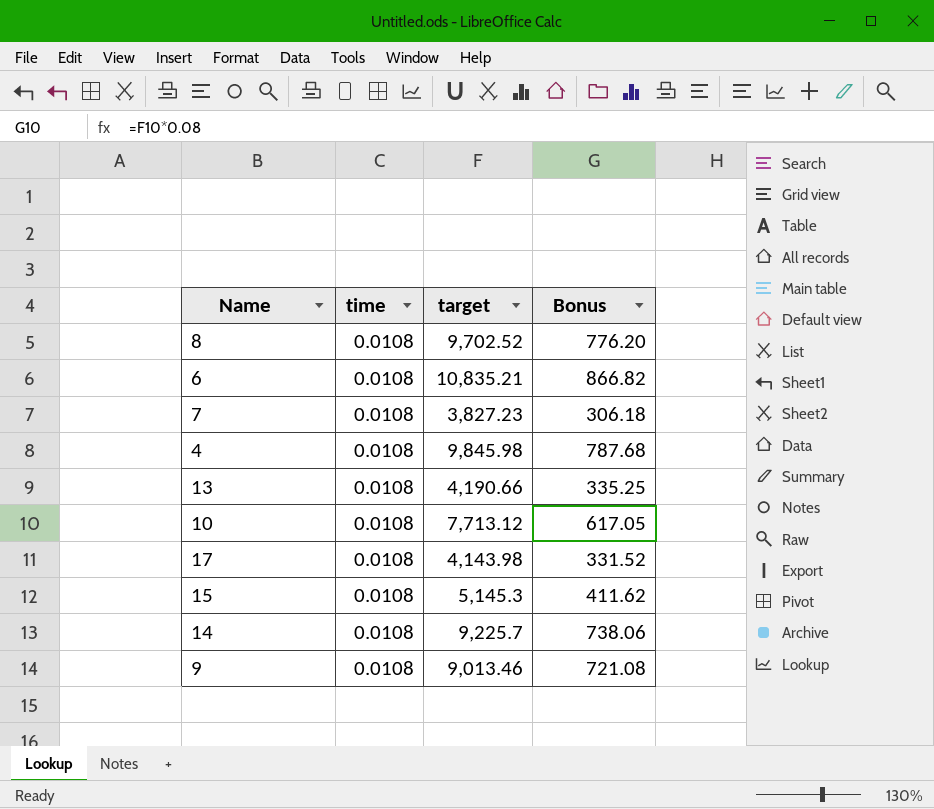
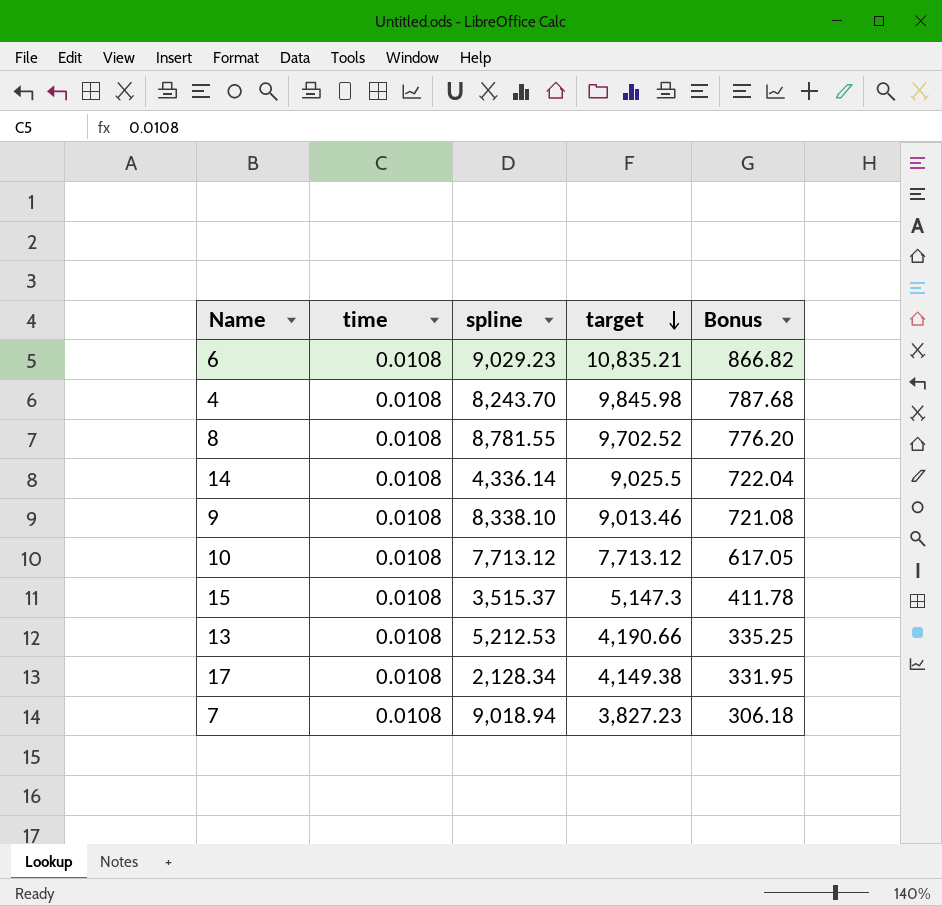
row order: none -> target descending
column spline | position: none -> 3
14 | target: 9,225.7 -> 9,025.5
14 | Bonus: 738.06 -> 722.04
15 | target: 5,145.3 -> 5,147.3
15 | Bonus: 411.62 -> 411.78
17 | target: 4,143.98 -> 4,149.38
17 | Bonus: 331.52 -> 331.95

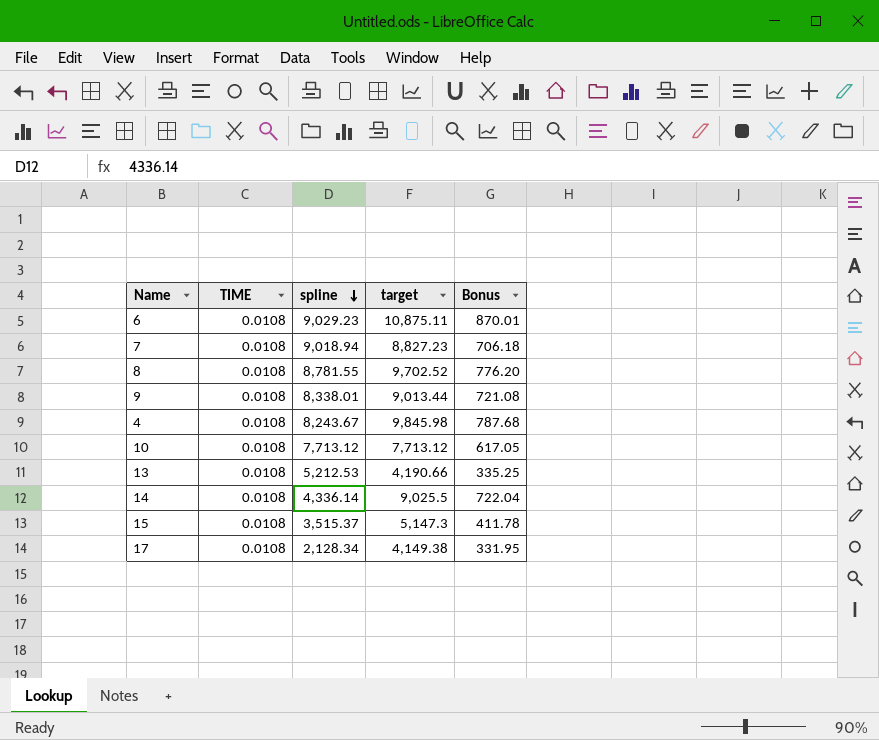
row order: target descending -> spline descending
column name: time -> TIME
6 | target: 10,835.21 -> 10,875.11
6 | Bonus: 866.82 -> 870.01
7 | target: 3,827.23 -> 8,827.23
7 | Bonus: 306.18 -> 706.18
9 | spline: 8,338.10 -> 8,338.01
9 | target: 9,013.46 -> 9,013.44
4 | spline: 8,243.70 -> 8,243.67

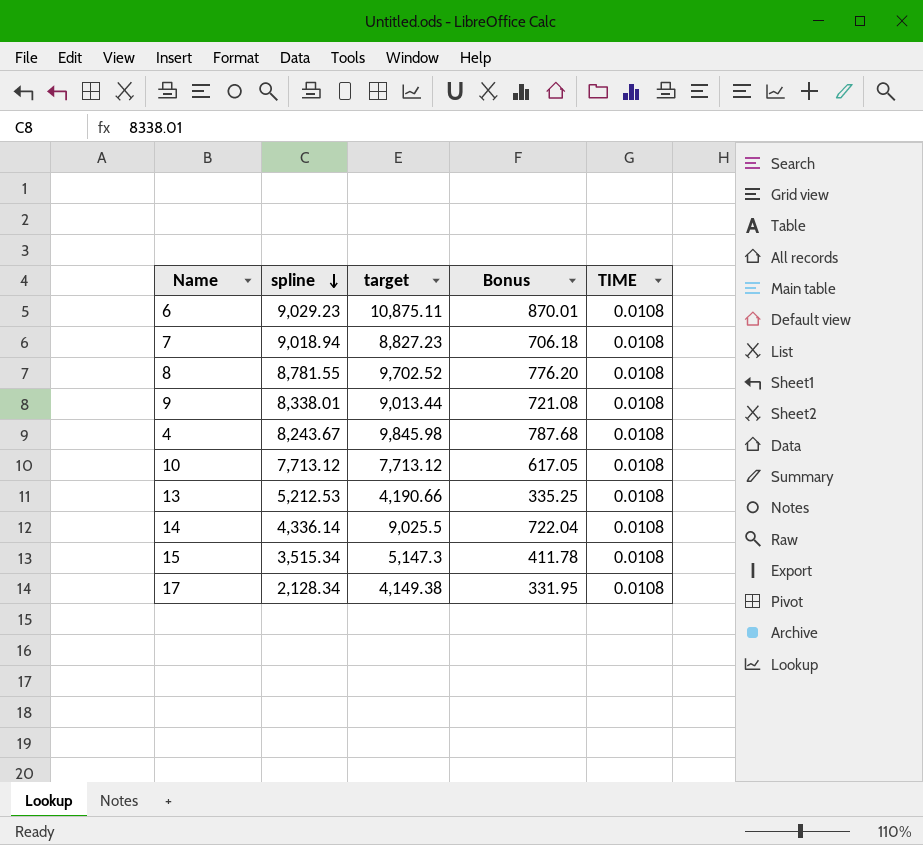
column TIME | position: 2 -> 5
15 | spline: 3,515.37 -> 3,515.34

